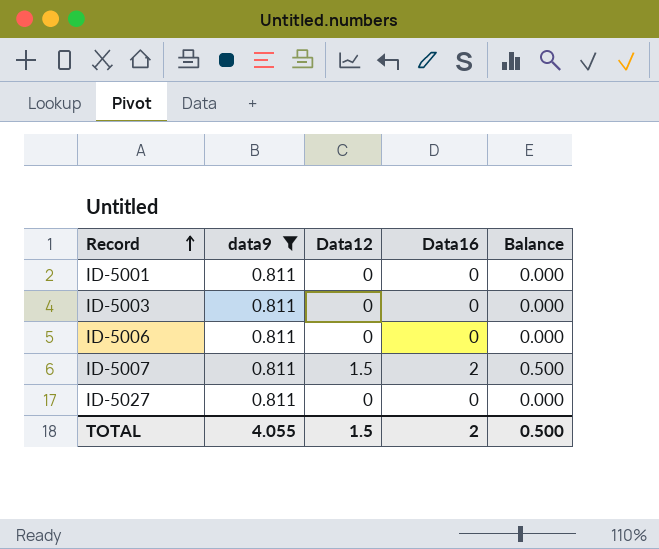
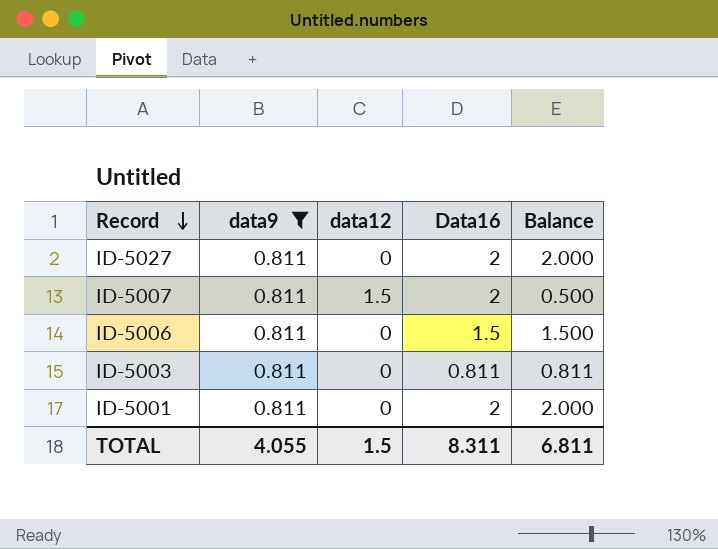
row order: Record ascending -> Record descending
column name: Data12 -> data12
ID-5027 | Data16: 0 -> 2
ID-5027 | Balance: 0.000 -> 2.000
ID-5006 | Data16: 0 -> 1.5
ID-5006 | Balance: 0.000 -> 1.500
ID-5003 | Data16: 0 -> 0.811
ID-5003 | Balance: 0.000 -> 0.811
ID-5001 | Data16: 0 -> 2
ID-5001 | Balance: 0.000 -> 2.000
TOTAL | Data16: 2 -> 8.311
TOTAL | Balance: 0.500 -> 6.811

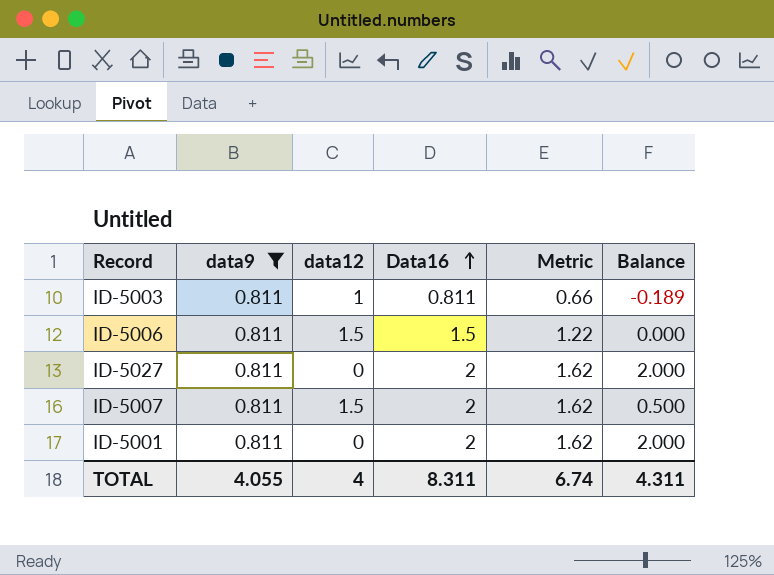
row order: Record descending -> Data16 ascending
column Metric | formula: none -> [data9] * [Data16]
ID-5003 | data12: 0 -> 1
ID-5003 | Balance: 0.811 -> -0.189
ID-5006 | data12: 0 -> 1.5
ID-5006 | Balance: 1.500 -> 0.000
TOTAL | data12: 1.5 -> 4
TOTAL | Balance: 6.811 -> 4.311

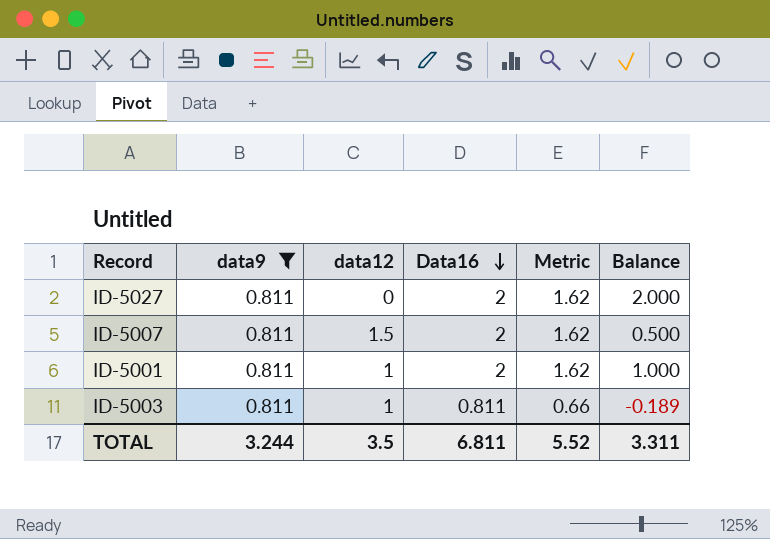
row order: Data16 ascending -> Data16 descending
row ID-5006: 0.811 | 1.5 | 1.5 | 1.22 | 0.000 -> none
ID-5001 | data12: 0 -> 1
ID-5001 | Balance: 2.000 -> 1.000
TOTAL | data9: 4.055 -> 3.244
TOTAL | data12: 4 -> 3.5
TOTAL | Data16: 8.311 -> 6.811
TOTAL | Metric: 6.74 -> 5.52
TOTAL | Balance: 4.311 -> 3.311

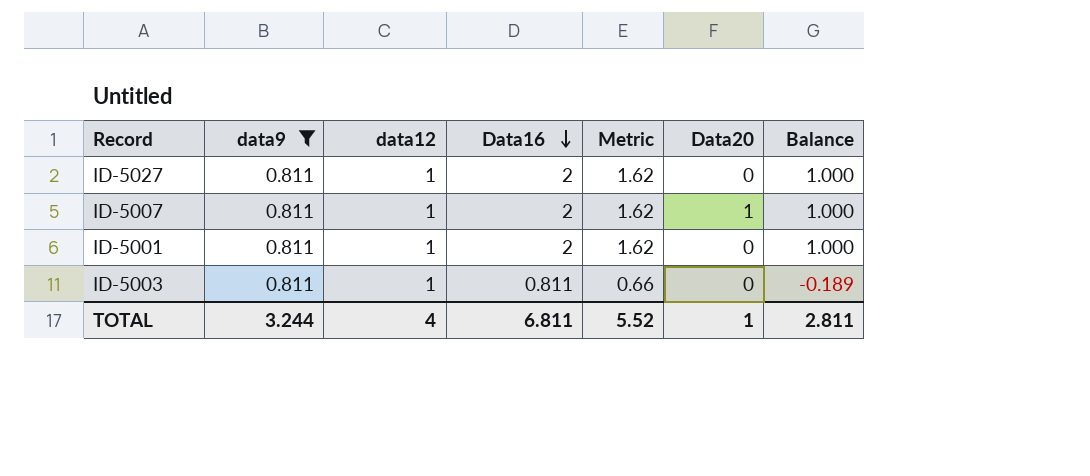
column Data20 | position: none -> 6
ID-5027 | data12: 0 -> 1
ID-5027 | Balance: 2.000 -> 1.000
ID-5007 | data12: 1.5 -> 1
ID-5007 | Balance: 0.500 -> 1.000
TOTAL | data12: 3.5 -> 4
TOTAL | Balance: 3.311 -> 2.811

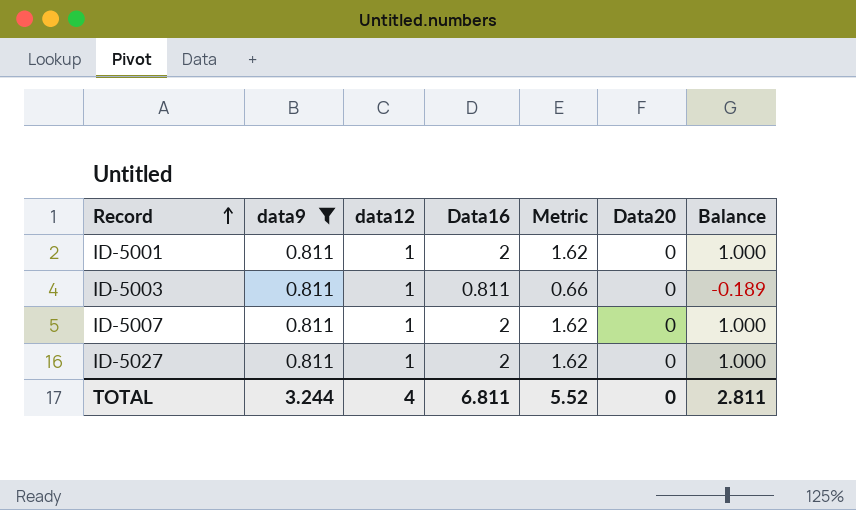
row order: Data16 descending -> Record ascending
ID-5007 | Data20: 1 -> 0
TOTAL | Data20: 1 -> 0

